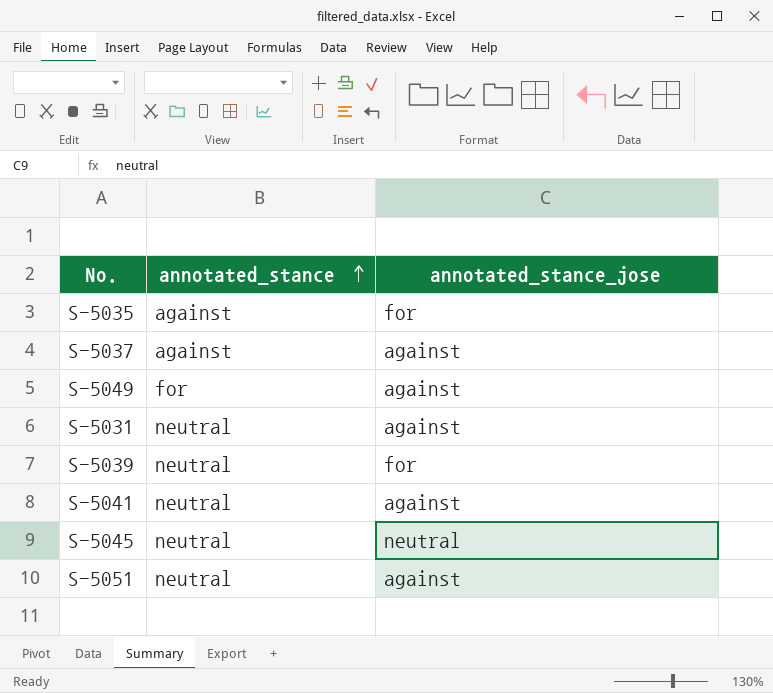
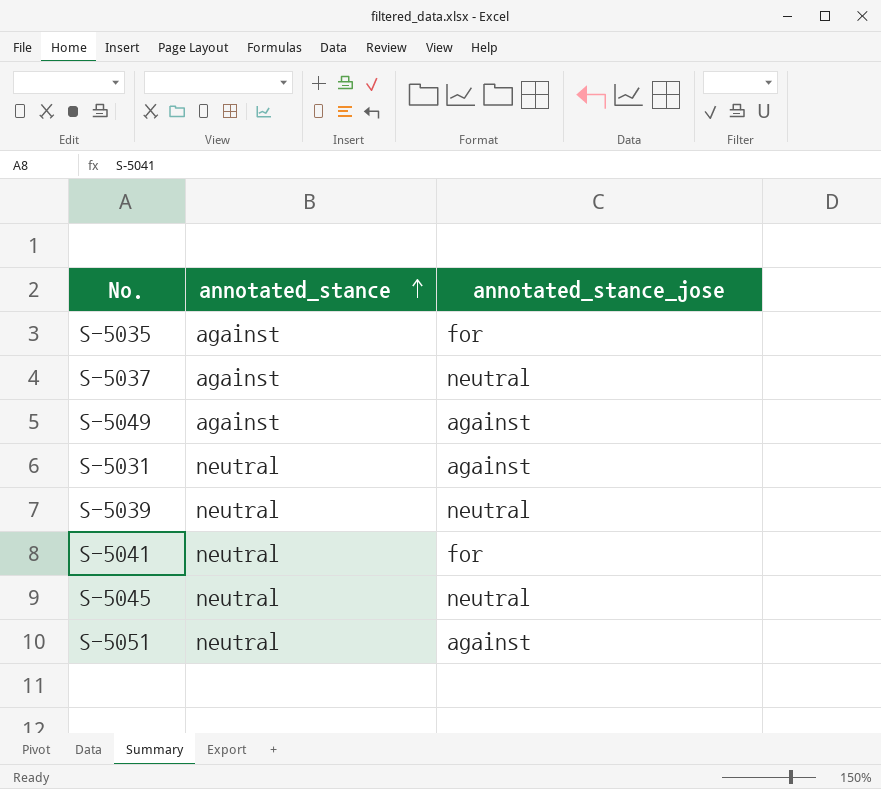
S-5037 | annotated_stance_jose: against -> neutral
S-5049 | annotated_stance: for -> against
S-5039 | annotated_stance_jose: for -> neutral
S-5041 | annotated_stance_jose: against -> for

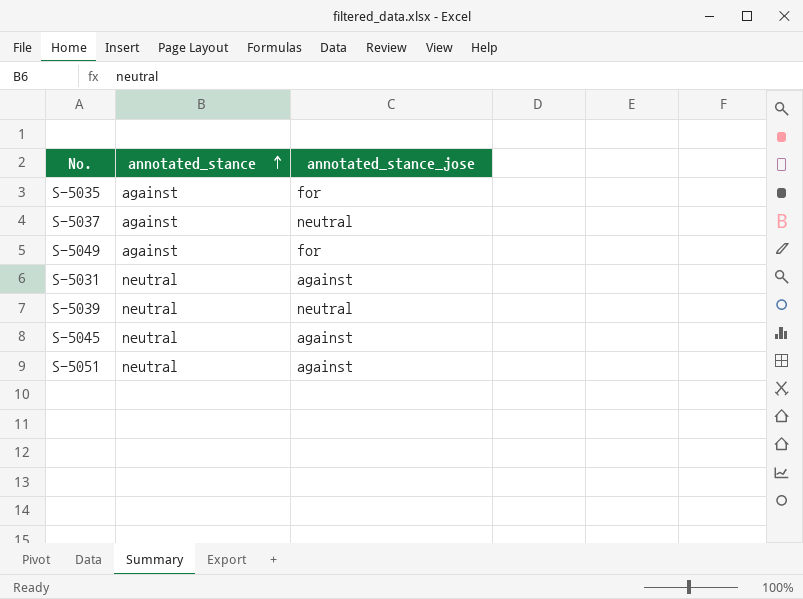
row S-5041: neutral | for -> none
S-5049 | annotated_stance_jose: against -> for
S-5045 | annotated_stance_jose: neutral -> against

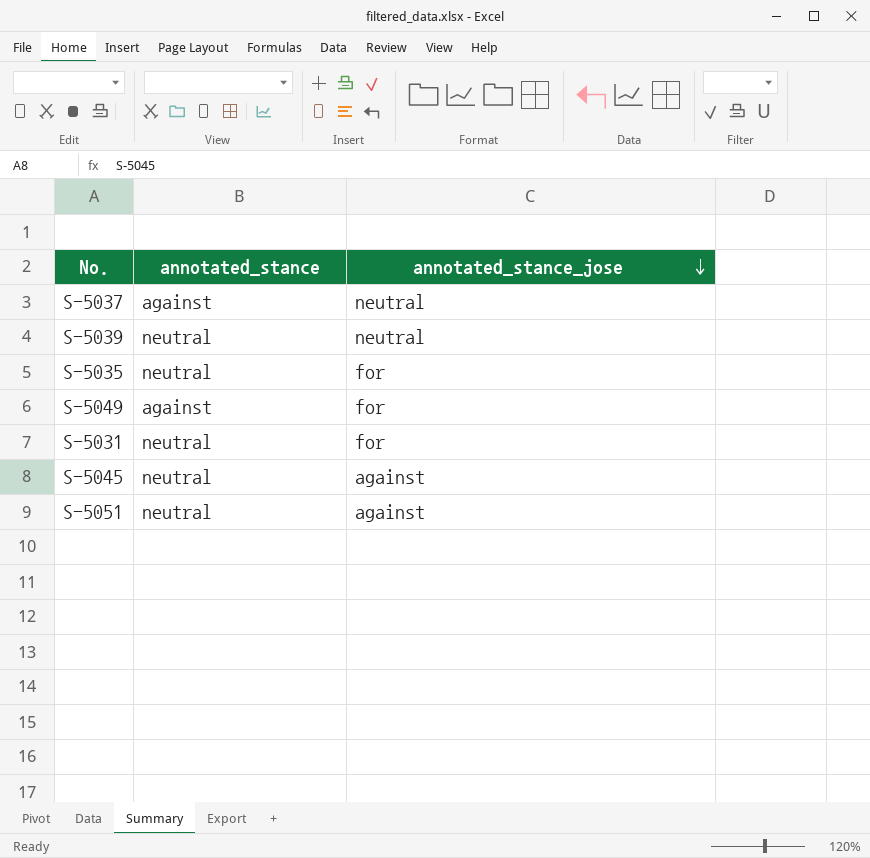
row order: annotated_stance ascending -> annotated_stance_jose descending
S-5035 | annotated_stance: against -> neutral
S-5031 | annotated_stance_jose: against -> for

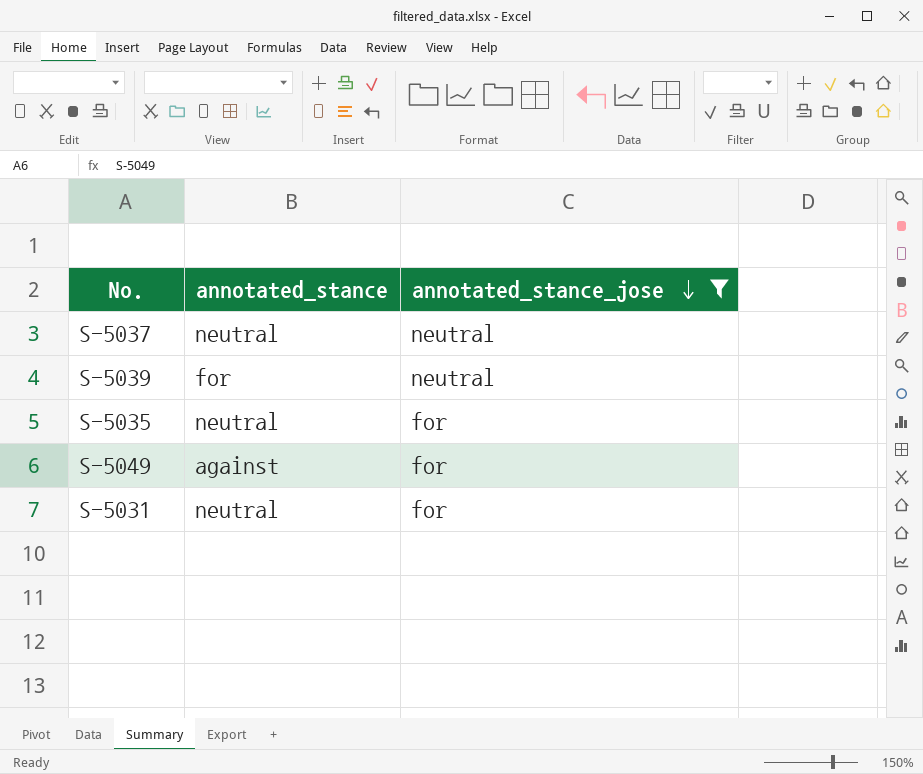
filter: none -> annotated_stance_jose != against
S-5037 | annotated_stance: against -> neutral
S-5039 | annotated_stance: neutral -> for

